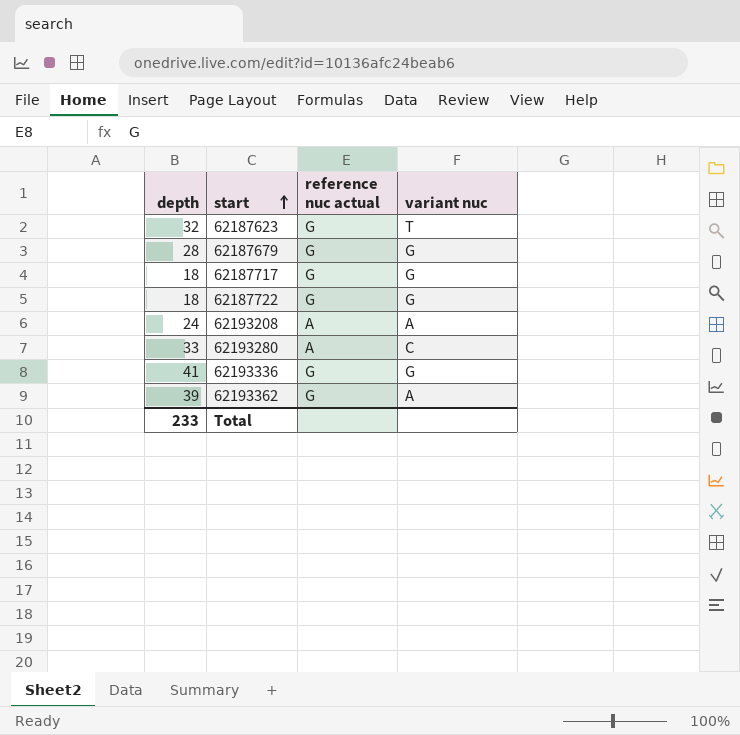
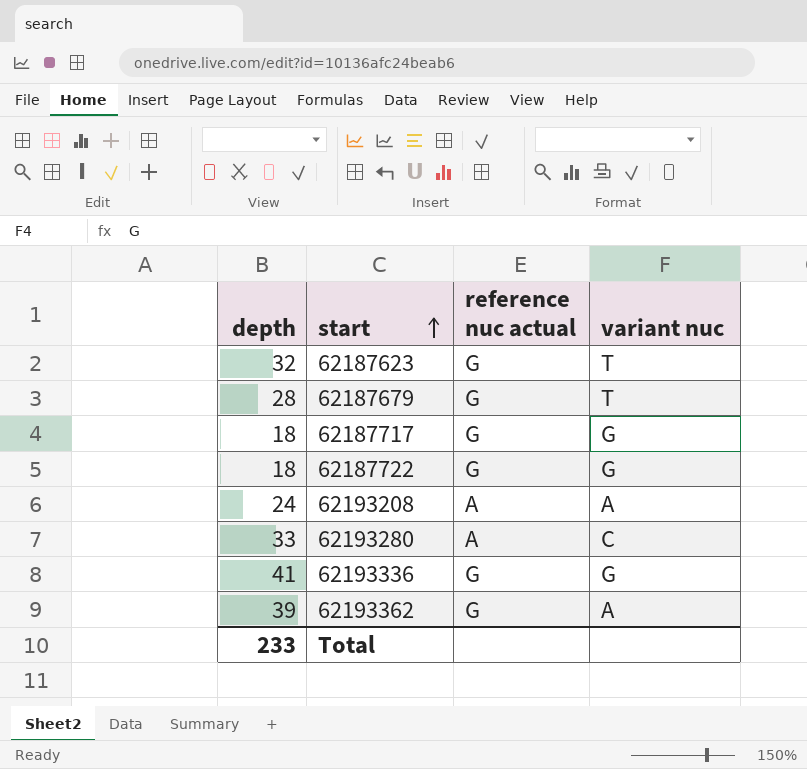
62187679 | variant nuc: G -> T

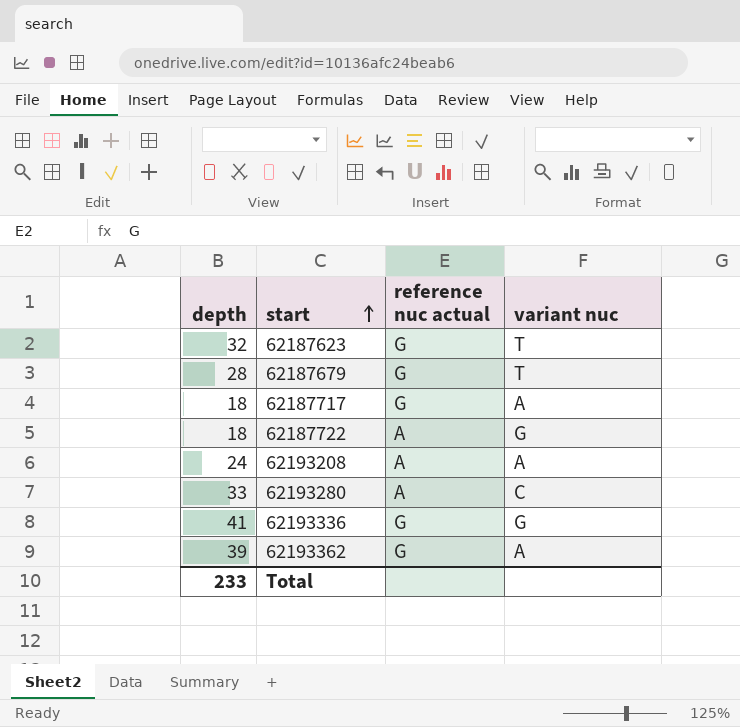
62187717 | variant nuc: G -> A
62187722 | reference nuc actual: G -> A

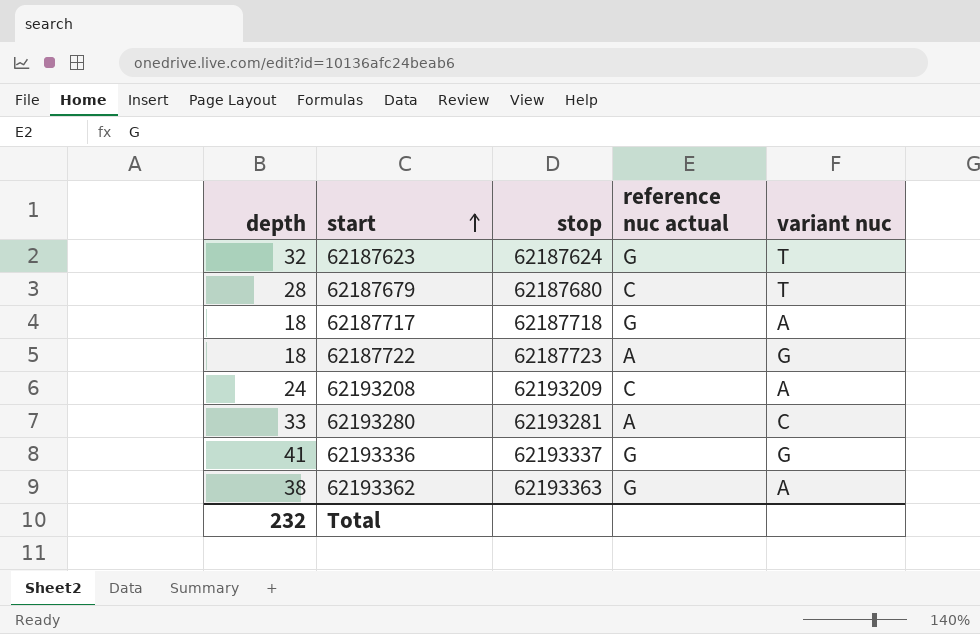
column stop | position: none -> 3
62187679 | reference nuc actual: G -> C
62193208 | reference nuc actual: A -> C
62193362 | depth: 39 -> 38
Total | depth: 233 -> 232

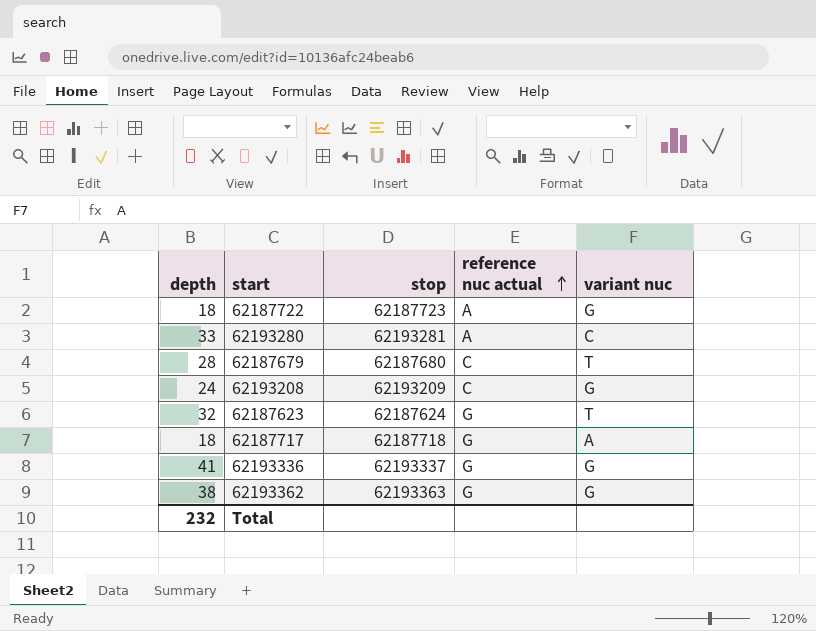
row order: start ascending -> reference nuc actual ascending
62193208 | variant nuc: A -> G
62193362 | variant nuc: A -> G

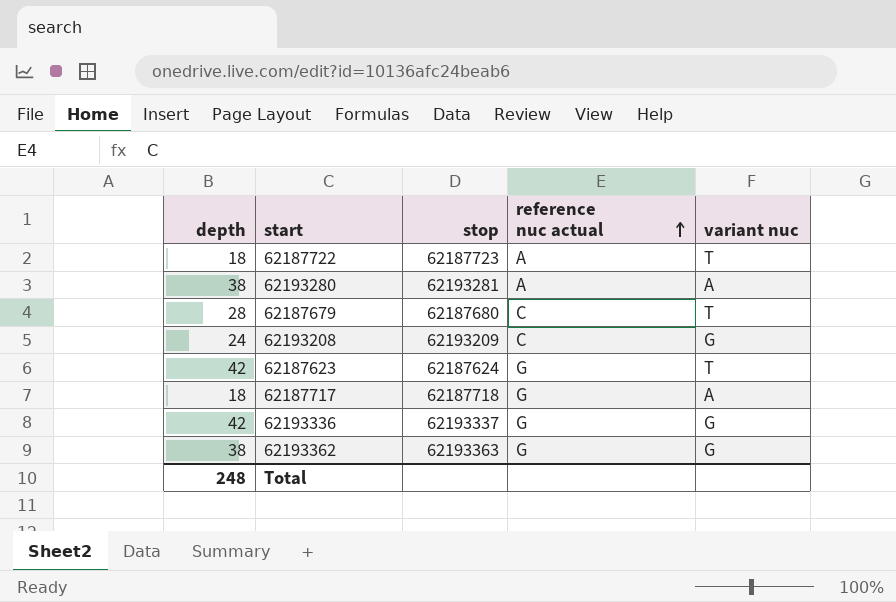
62187722 | variant nuc: G -> T
62193280 | depth: 33 -> 38
62193280 | variant nuc: C -> A
62187623 | depth: 32 -> 42
62193336 | depth: 41 -> 42
Total | depth: 232 -> 248

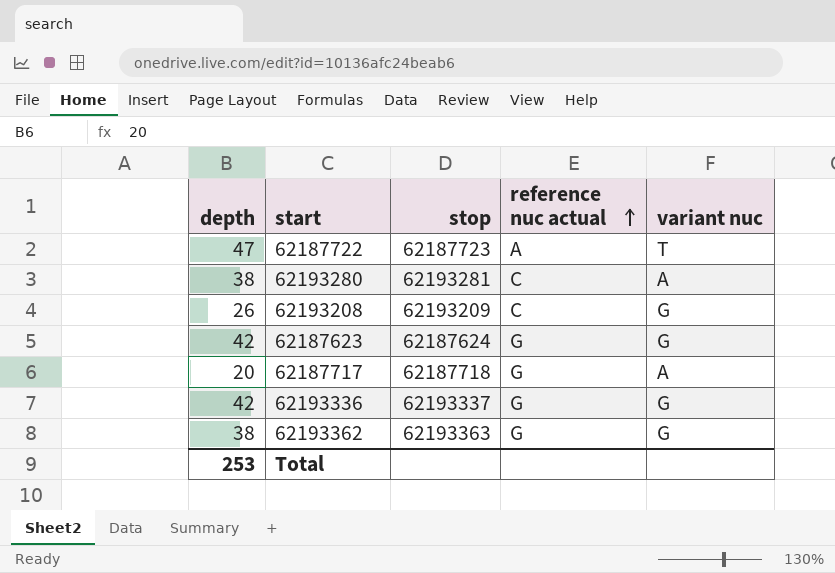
row 62187679: 28 | 62187680 | C | T -> none
62187722 | depth: 18 -> 47
62193280 | reference nuc actual: A -> C
62193208 | depth: 24 -> 26
62187623 | variant nuc: T -> G
62187717 | depth: 18 -> 20
Total | depth: 248 -> 253

